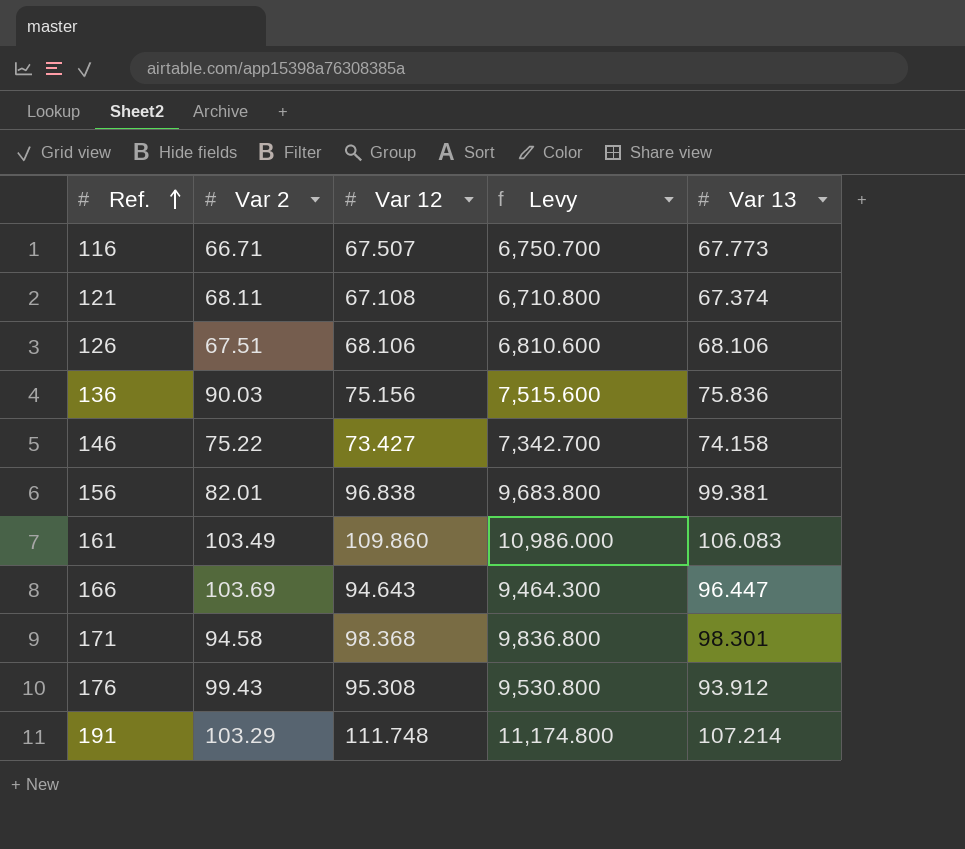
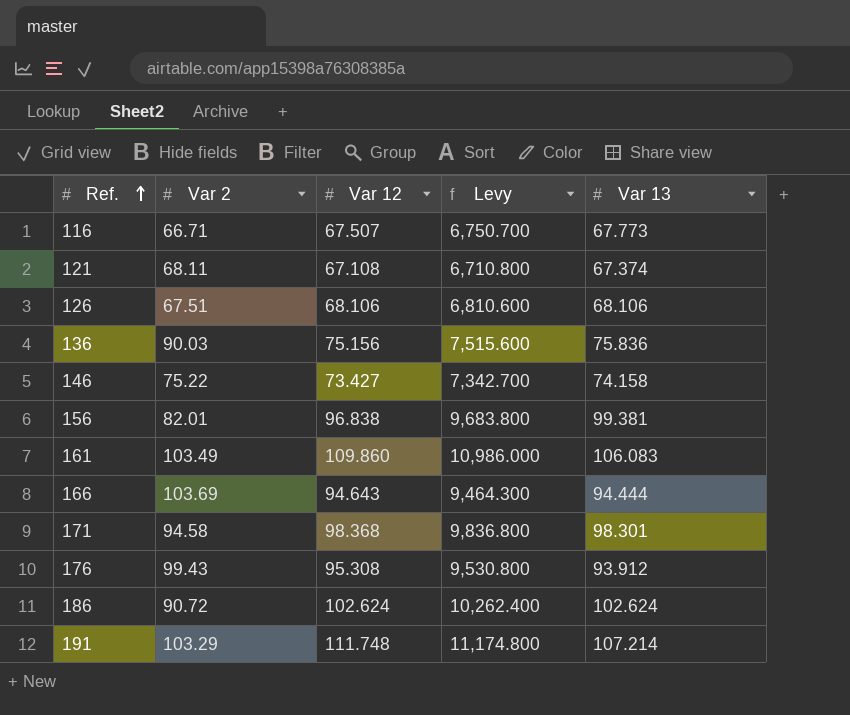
166 | Var 13: 96.447 -> 94.444
row 186: none -> 90.72 | 102.624 | 10,262.400 | 102.624

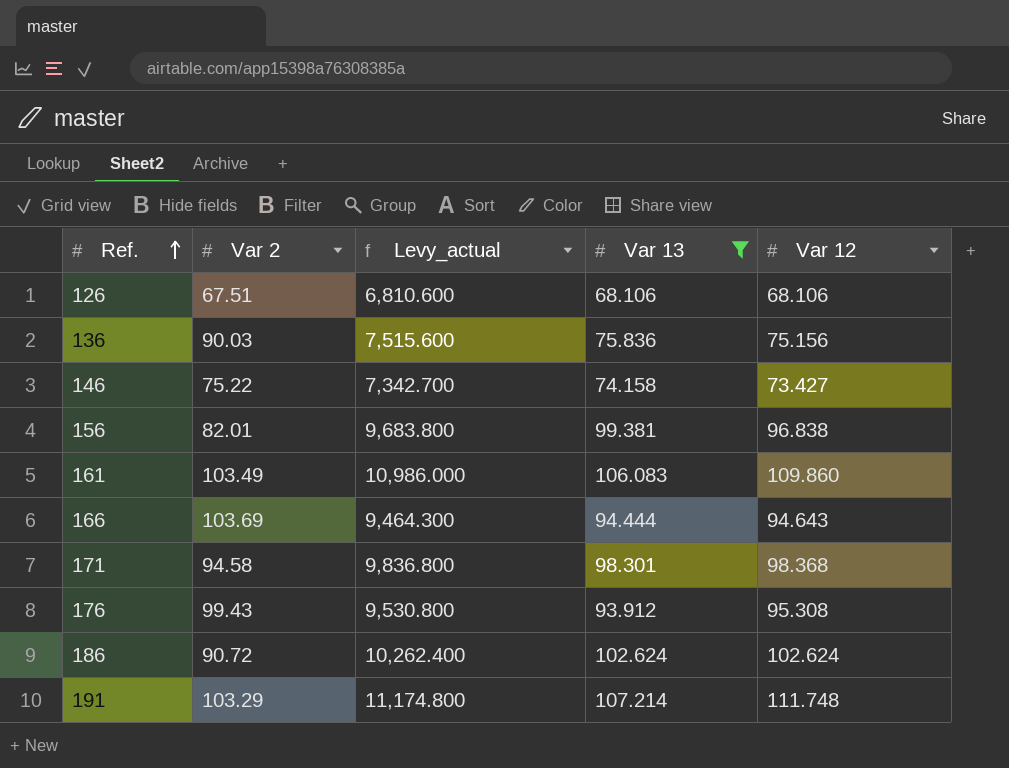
filter: none -> Var 13 >= 68.106
column name: Levy -> Levy_actual
column Var 12 | position: 3 -> 5

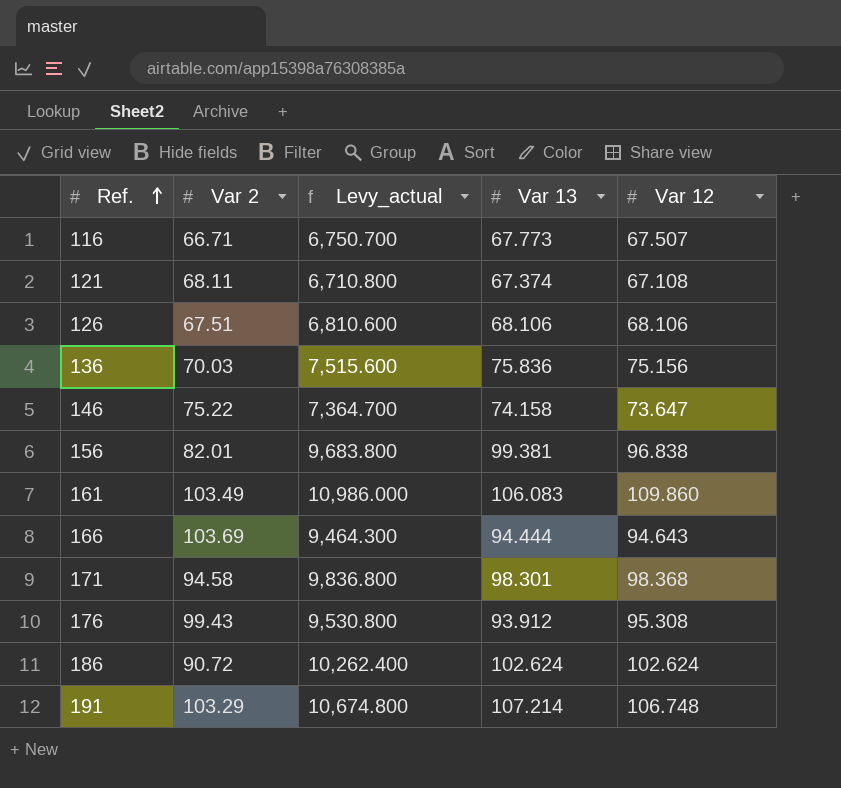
filter: Var 13 >= 68.106 -> none
136 | Var 2: 90.03 -> 70.03
146 | Levy_actual: 7,342.700 -> 7,364.700
146 | Var 12: 73.427 -> 73.647
191 | Levy_actual: 11,174.800 -> 10,674.800
191 | Var 12: 111.748 -> 106.748

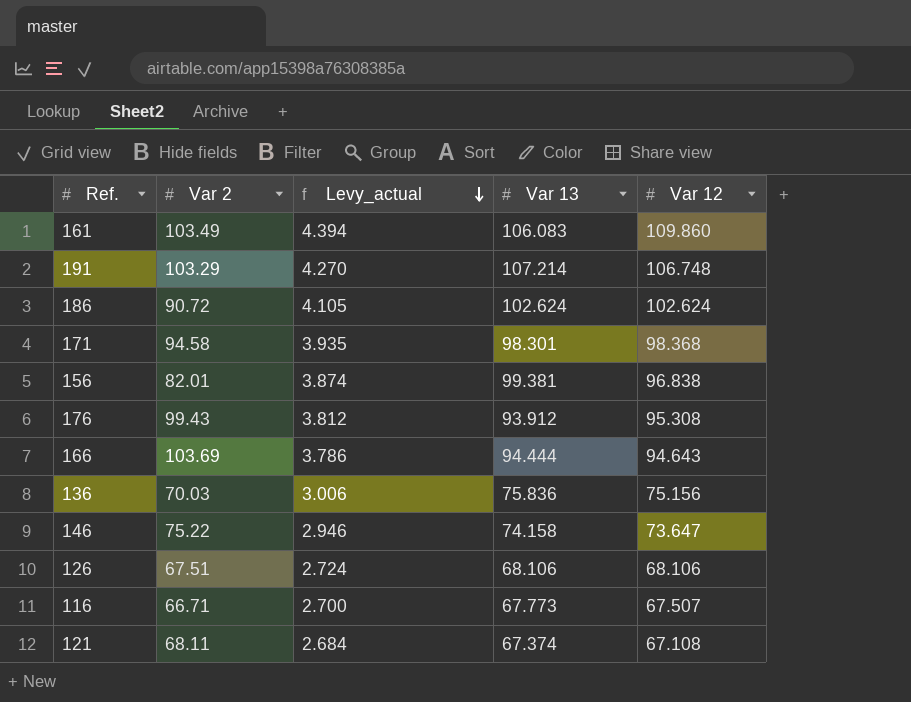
row order: Ref. ascending -> Levy_actual descending
column Levy_actual | formula: [Var 12] * 100 -> [Var 12] * 0.04

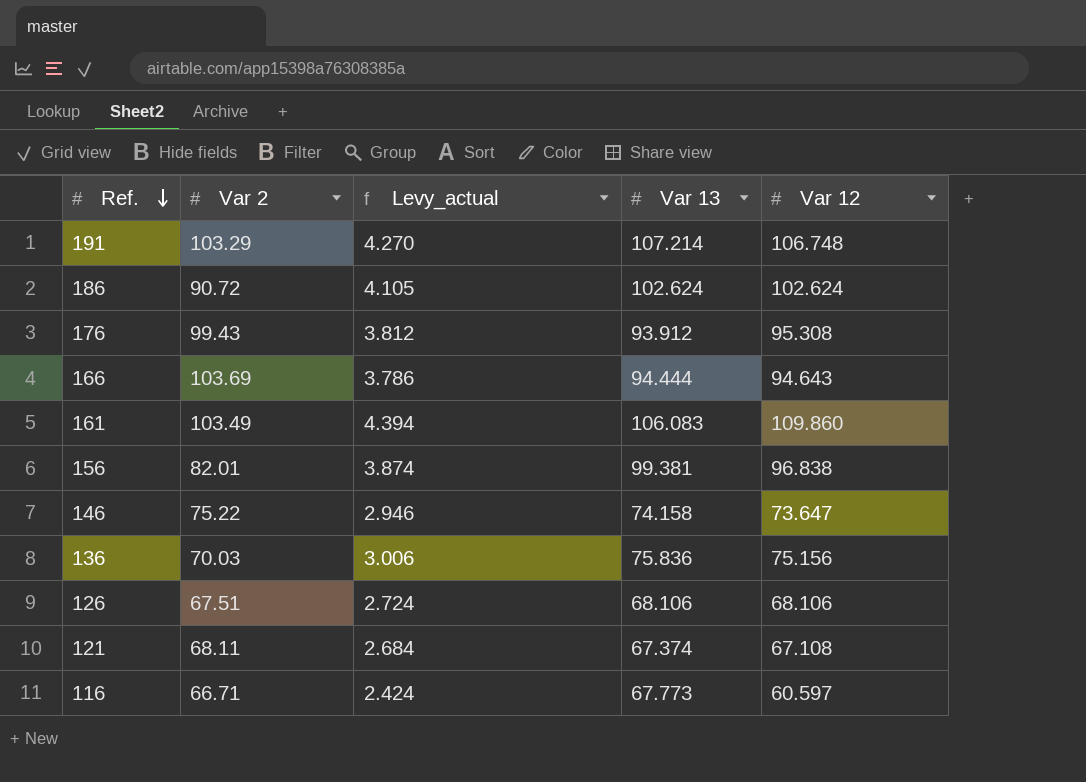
row order: Levy_actual descending -> Ref. descending
row 171: 94.58 | 3.935 | 98.301 | 98.368 -> none
116 | Levy_actual: 2.700 -> 2.424
116 | Var 12: 67.507 -> 60.597

